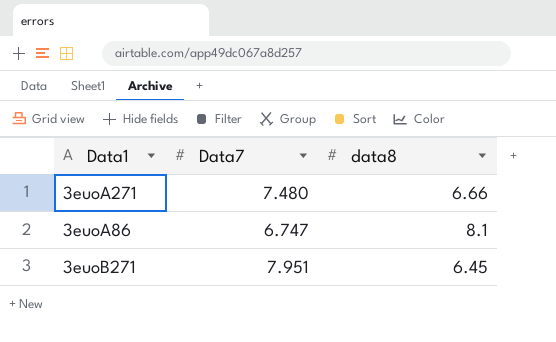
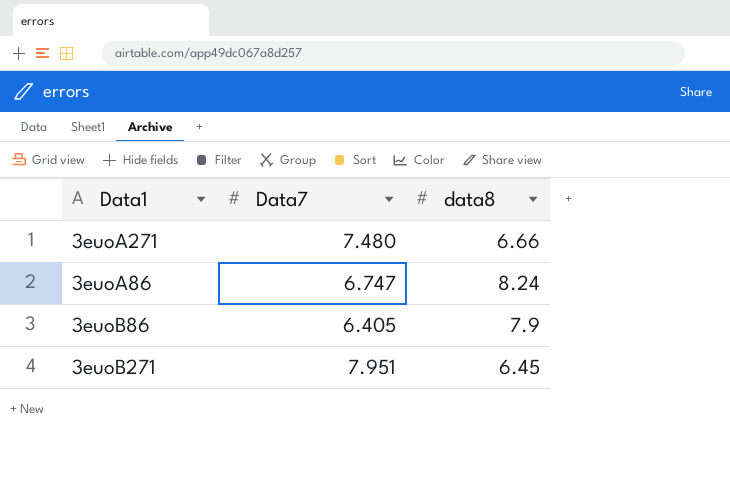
3euoA86 | data8: 8.1 -> 8.24
row 3euoB86: none -> 6.405 | 7.9

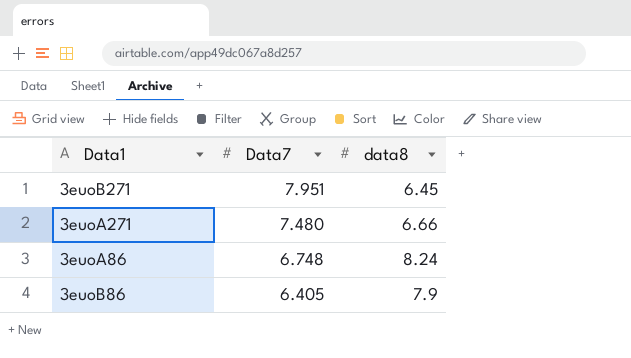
row order: none -> Data7 descending
3euoA86 | Data7: 6.747 -> 6.748

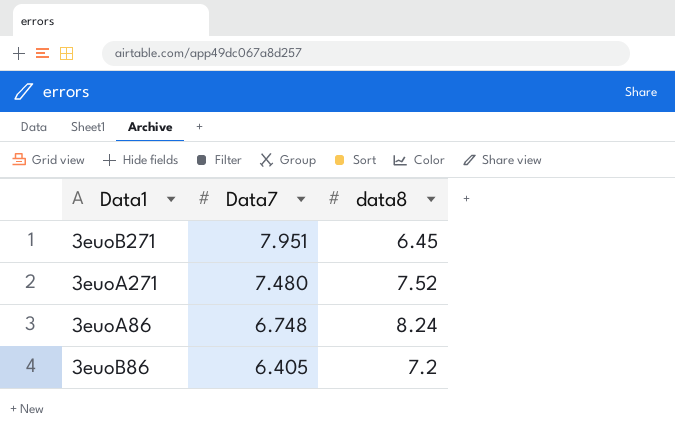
3euoA271 | data8: 6.66 -> 7.52
3euoB86 | data8: 7.9 -> 7.2

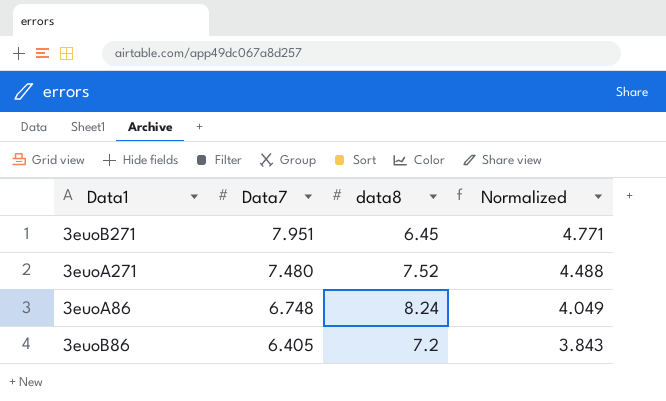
column Normalized | formula: none -> [Data7] * 0.6

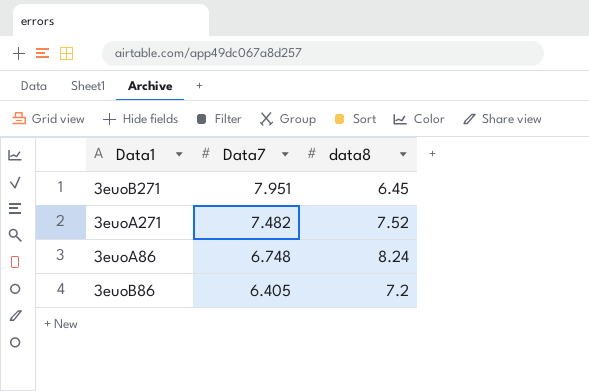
column Normalized | formula: [Data7] * 0.6 -> none
3euoA271 | Data7: 7.480 -> 7.482

